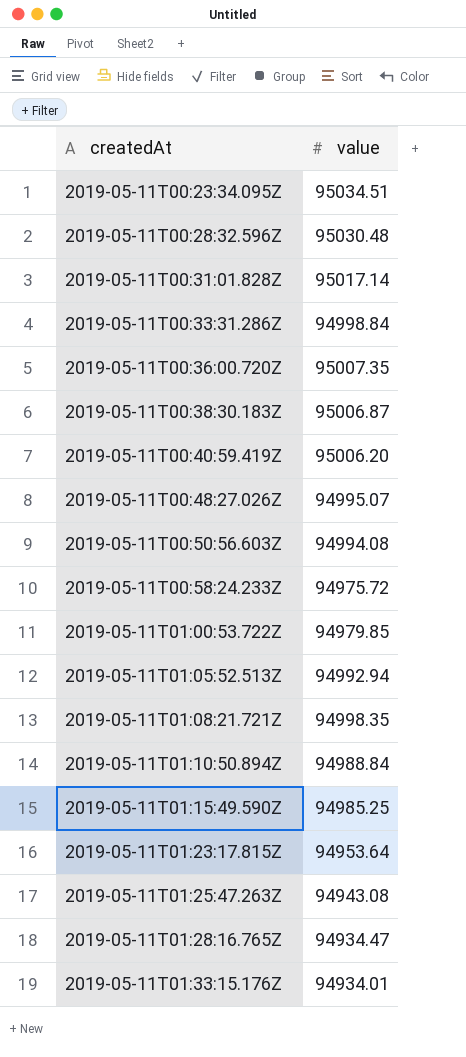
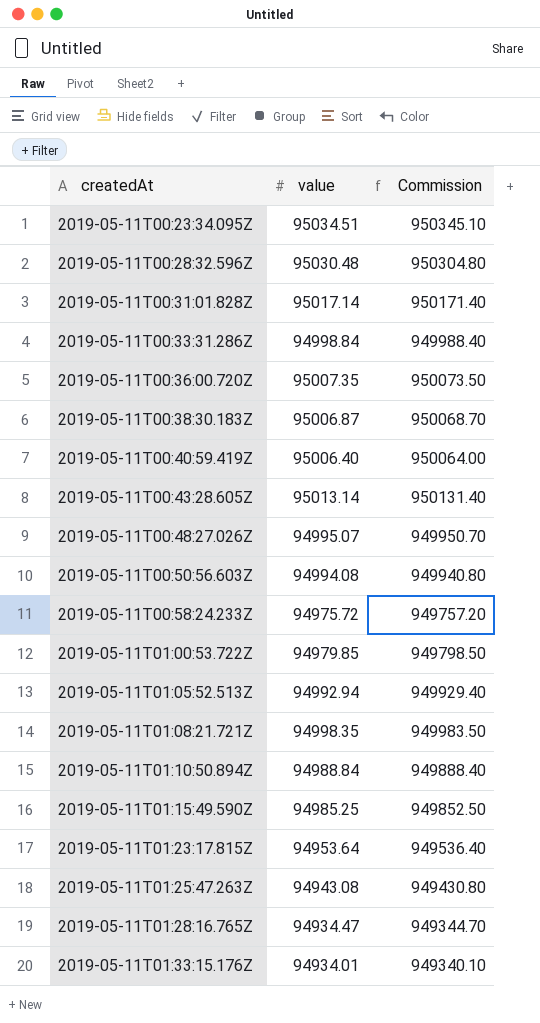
column Commission | formula: none -> [value] * 10
2019-05-11T00:40:59.419Z | value: 95006.20 -> 95006.40
row 2019-05-11T00:43:28.605Z: none -> 95013.14 | 950131.40

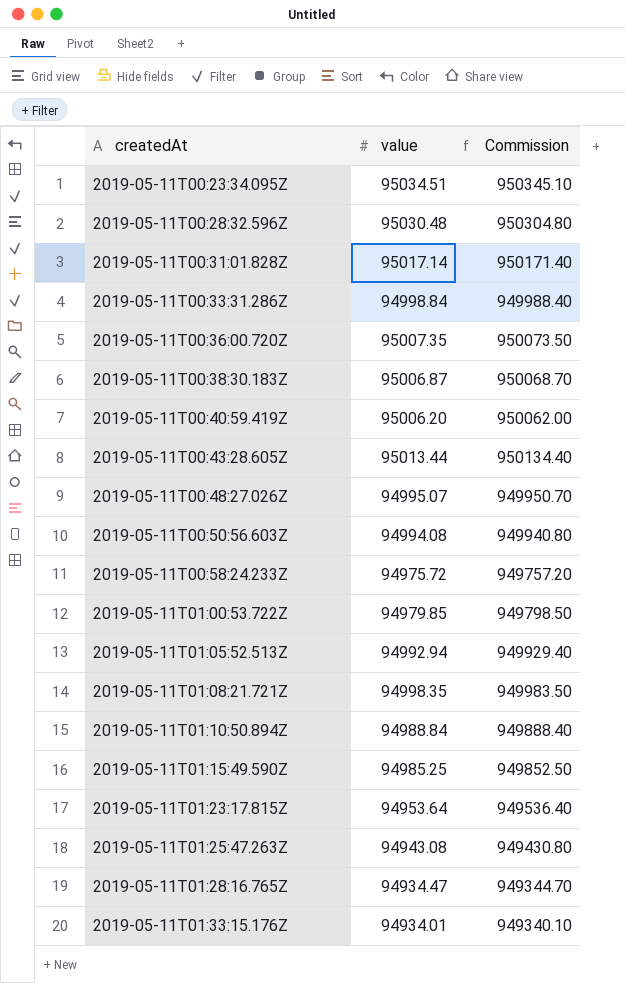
2019-05-11T00:40:59.419Z | value: 95006.40 -> 95006.20
2019-05-11T00:40:59.419Z | Commission: 950064.00 -> 950062.00
2019-05-11T00:43:28.605Z | value: 95013.14 -> 95013.44
2019-05-11T00:43:28.605Z | Commission: 950131.40 -> 950134.40

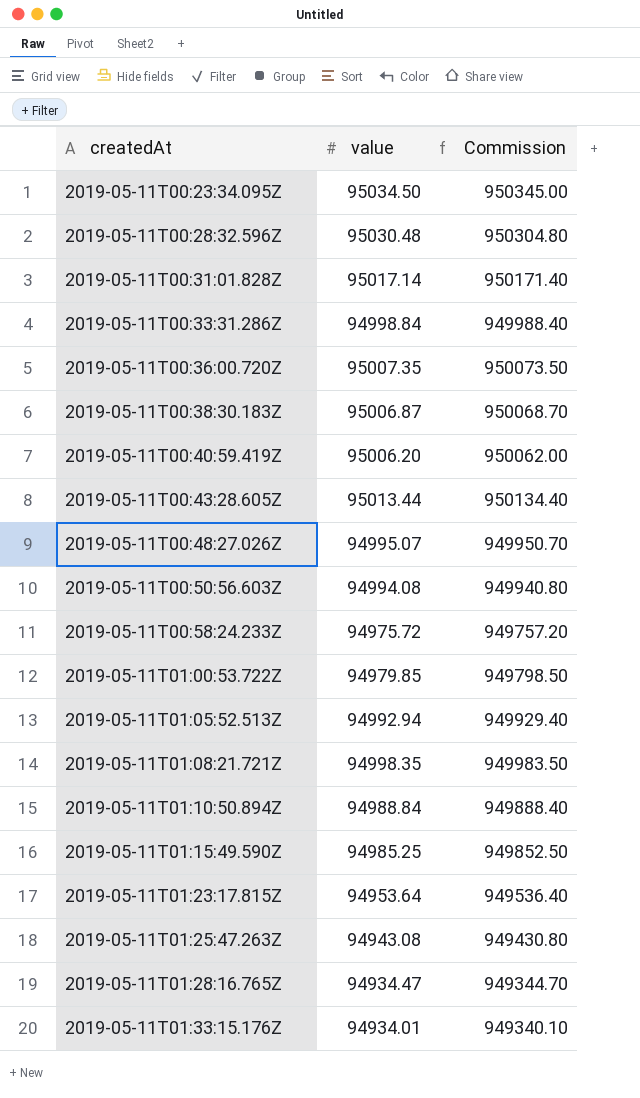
2019-05-11T00:23:34.095Z | value: 95034.51 -> 95034.50
2019-05-11T00:23:34.095Z | Commission: 950345.10 -> 950345.00

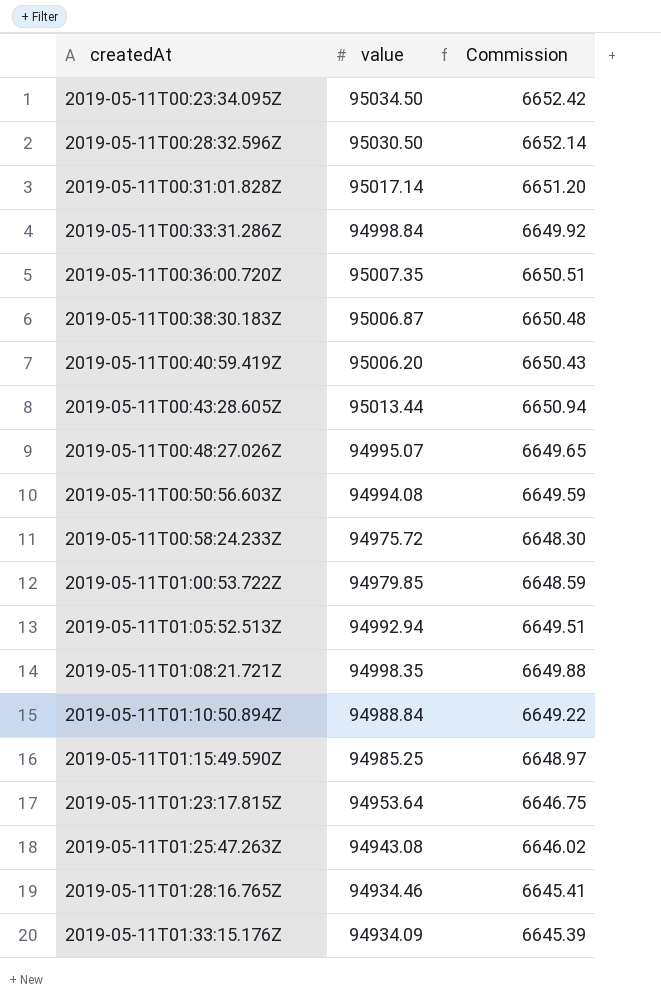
column Commission | formula: [value] * 10 -> [value] * 0.07
2019-05-11T00:28:32.596Z | value: 95030.48 -> 95030.50
2019-05-11T01:28:16.765Z | value: 94934.47 -> 94934.46
2019-05-11T01:33:15.176Z | value: 94934.01 -> 94934.09

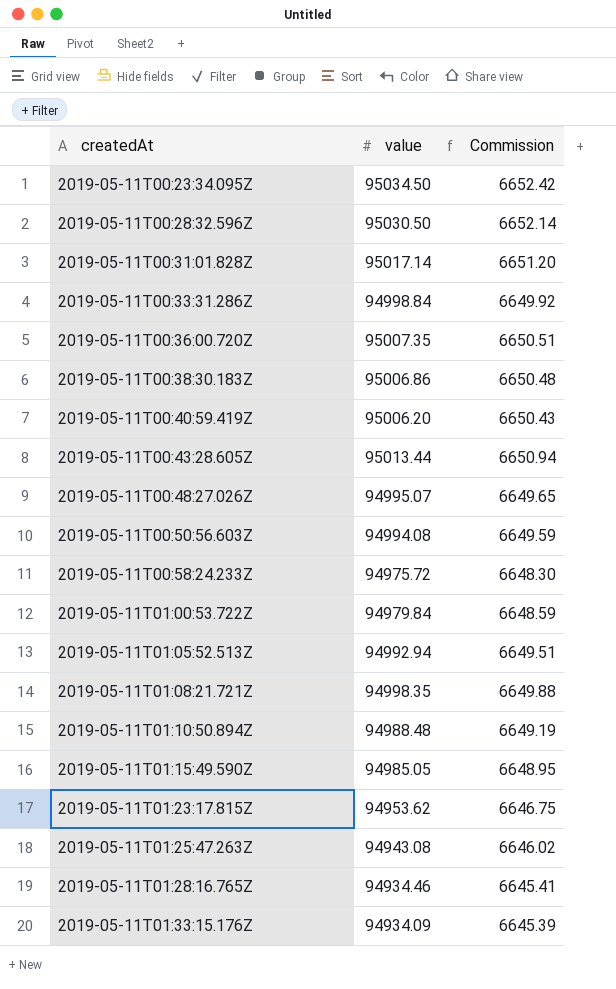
2019-05-11T00:38:30.183Z | value: 95006.87 -> 95006.86
2019-05-11T01:00:53.722Z | value: 94979.85 -> 94979.84
2019-05-11T01:10:50.894Z | value: 94988.84 -> 94988.48
2019-05-11T01:10:50.894Z | Commission: 6649.22 -> 6649.19
2019-05-11T01:15:49.590Z | value: 94985.25 -> 94985.05
2019-05-11T01:15:49.590Z | Commission: 6648.97 -> 6648.95
2019-05-11T01:23:17.815Z | value: 94953.64 -> 94953.62

